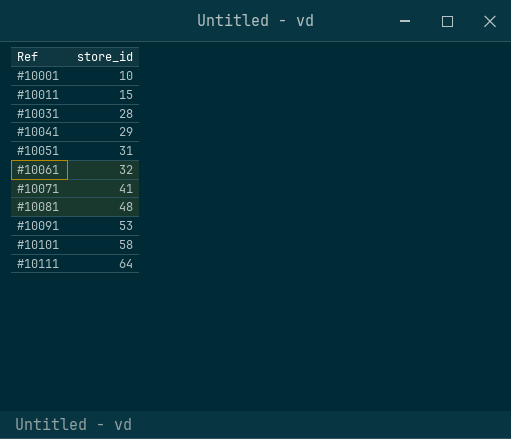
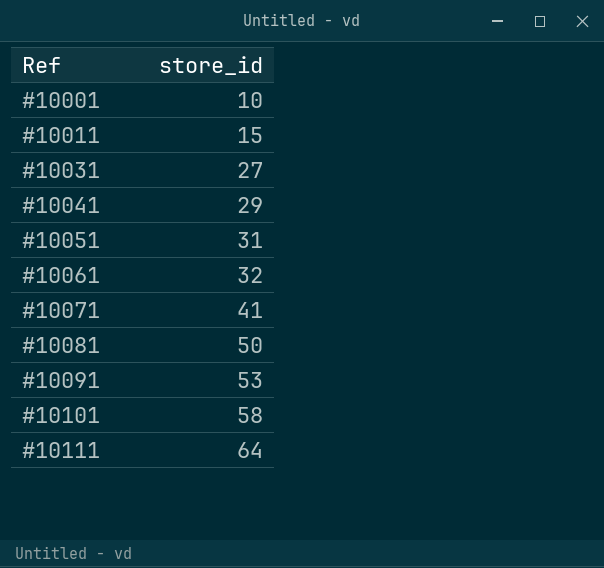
#10031 | store_id: 28 -> 27
#10081 | store_id: 48 -> 50

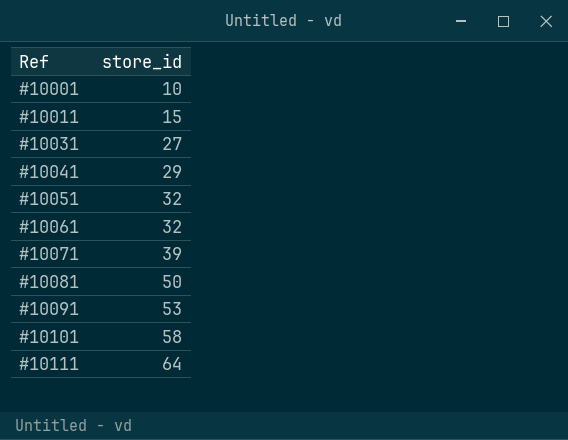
#10051 | store_id: 31 -> 32
#10071 | store_id: 41 -> 39

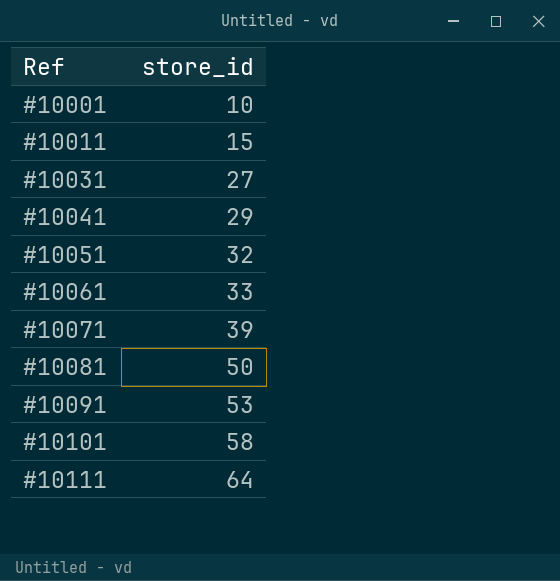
#10061 | store_id: 32 -> 33

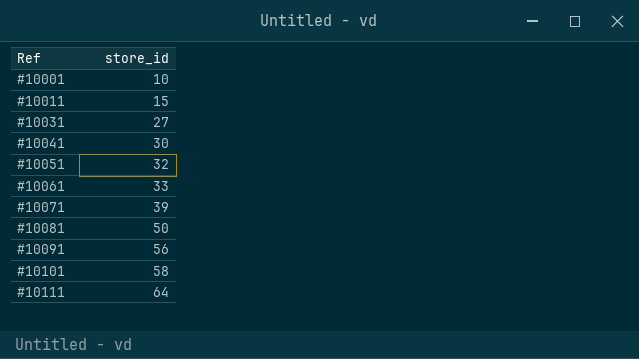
#10041 | store_id: 29 -> 30
#10091 | store_id: 53 -> 56

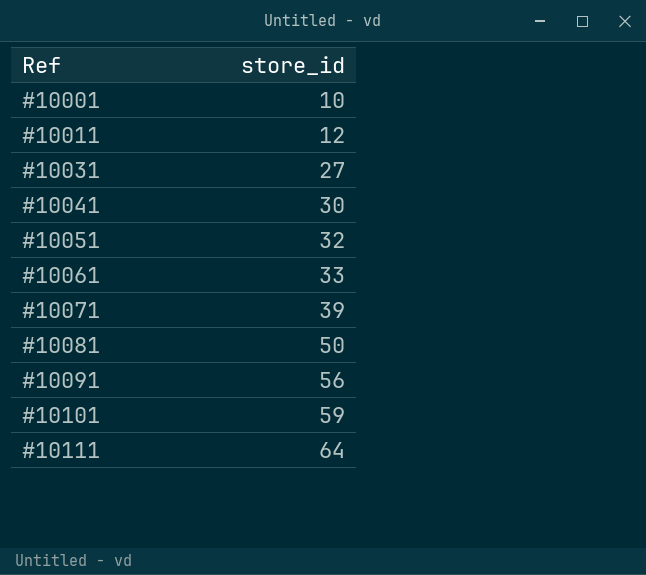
#10011 | store_id: 15 -> 12
#10101 | store_id: 58 -> 59

